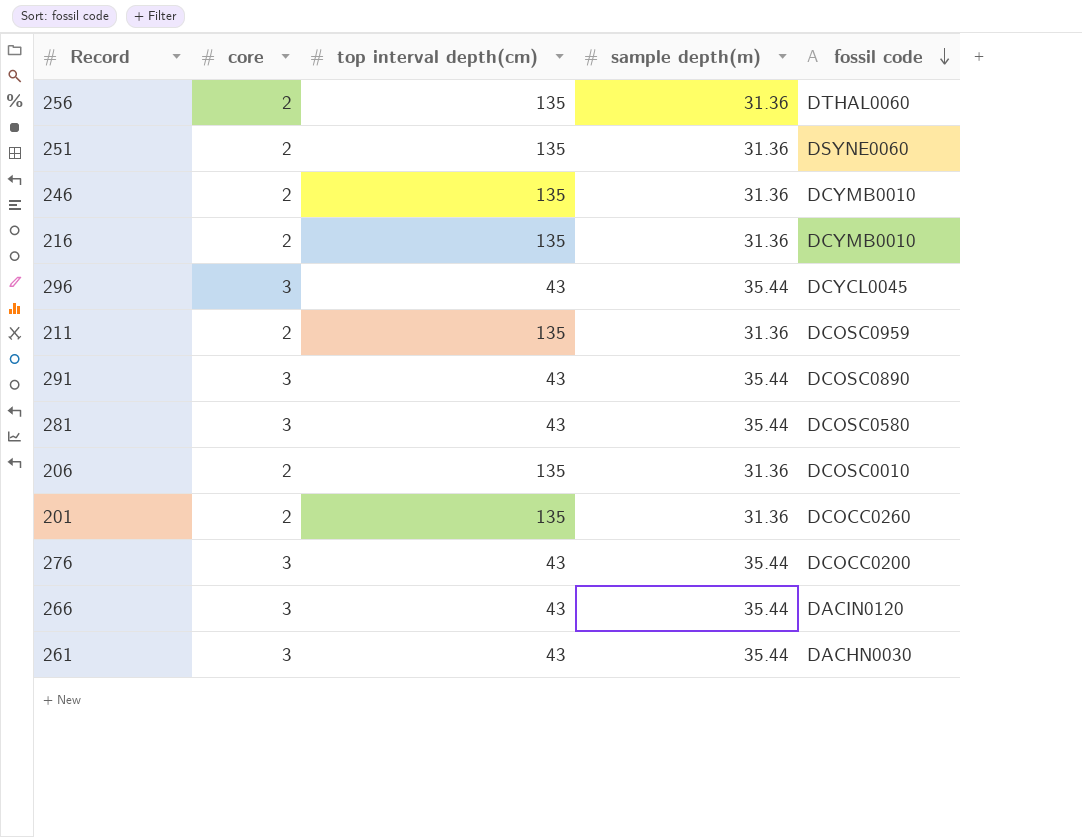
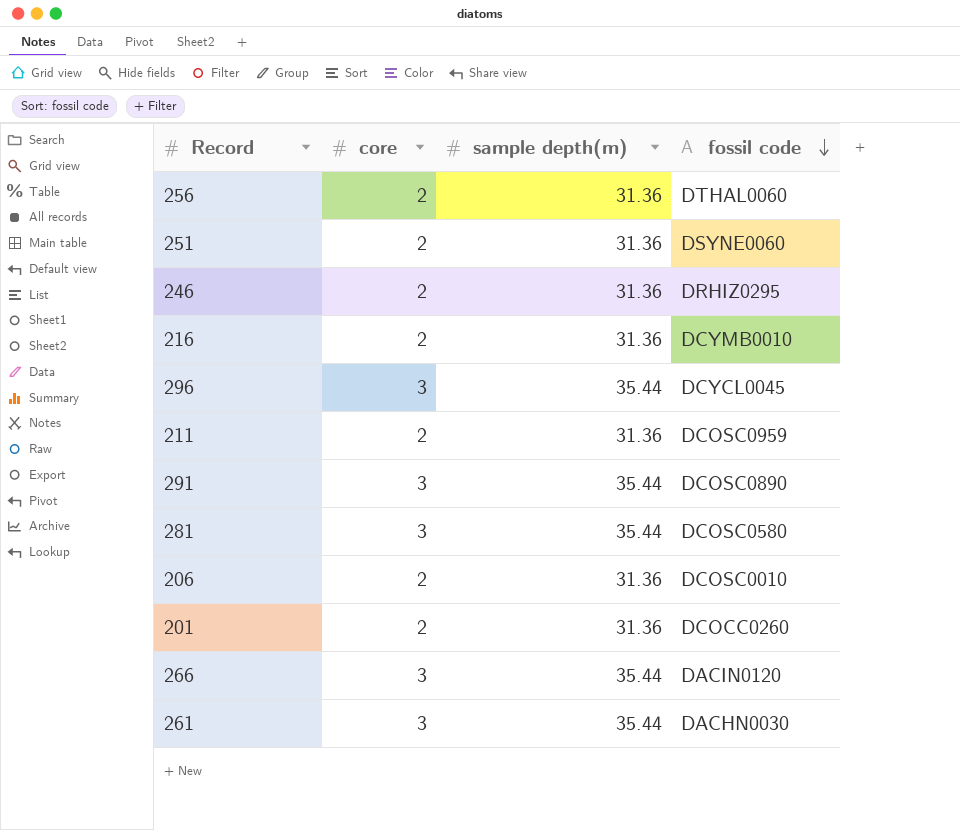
column top interval depth(cm) | position: 3 -> none
row 276: 3 | 43 | 35.44 | DCOCC0200 -> none
246 | fossil code: DCYMB0010 -> DRHIZ0295

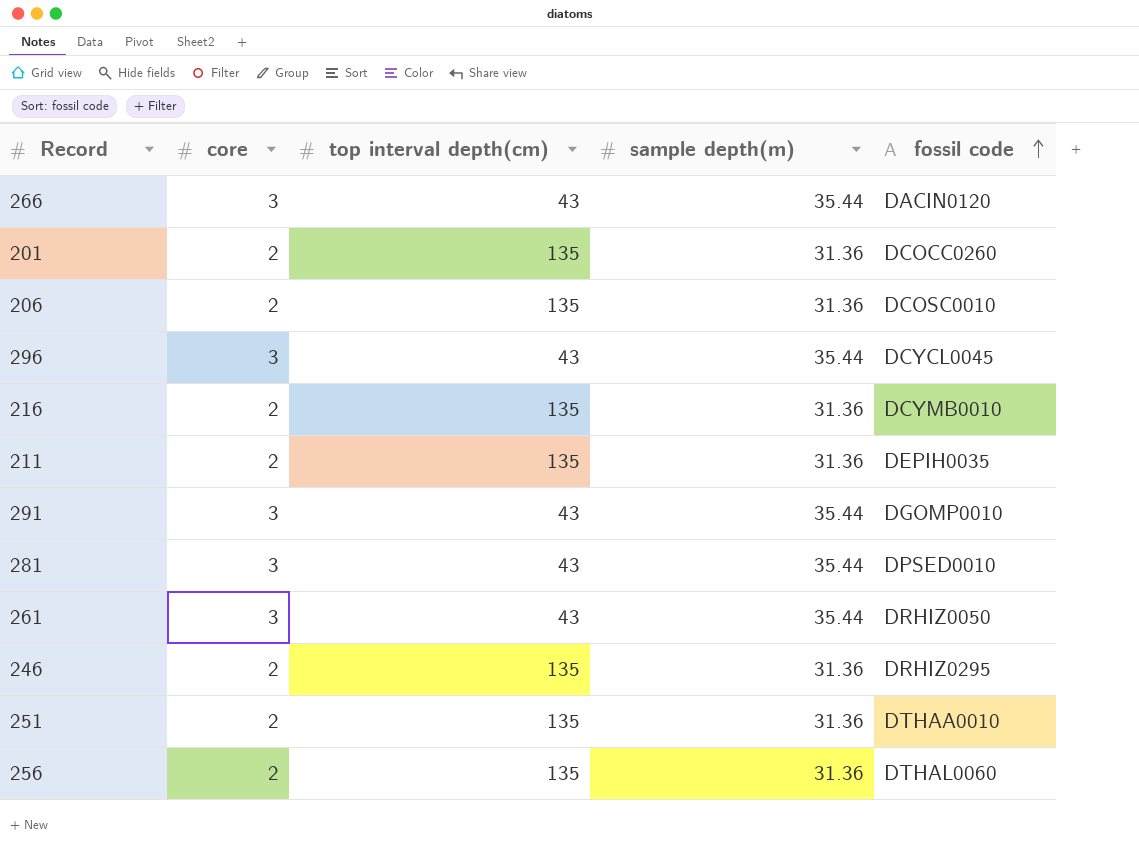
row order: fossil code descending -> fossil code ascending
column top interval depth(cm) | position: none -> 3
211 | fossil code: DCOSC0959 -> DEPIH0035
291 | fossil code: DCOSC0890 -> DGOMP0010
281 | fossil code: DCOSC0580 -> DPSED0010
261 | fossil code: DACHN0030 -> DRHIZ0050
251 | fossil code: DSYNE0060 -> DTHAA0010

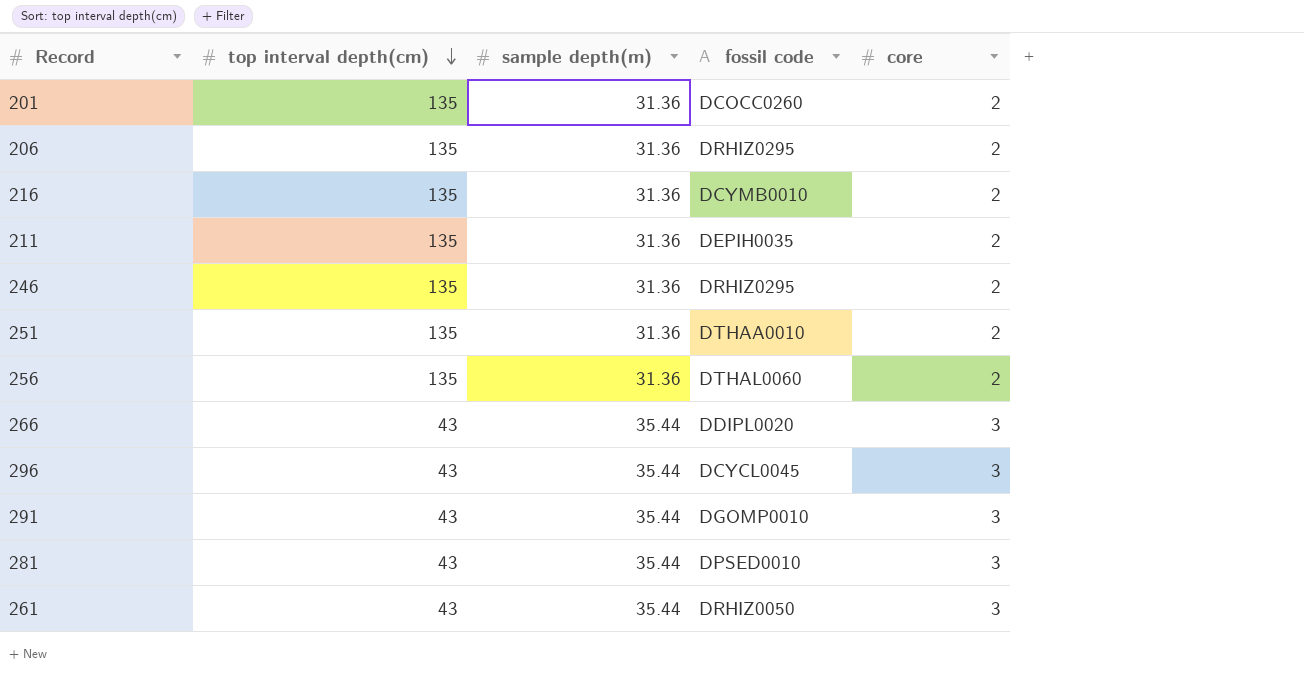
row order: fossil code ascending -> top interval depth(cm) descending
column core | position: 2 -> 5
206 | fossil code: DCOSC0010 -> DRHIZ0295
266 | fossil code: DACIN0120 -> DDIPL0020

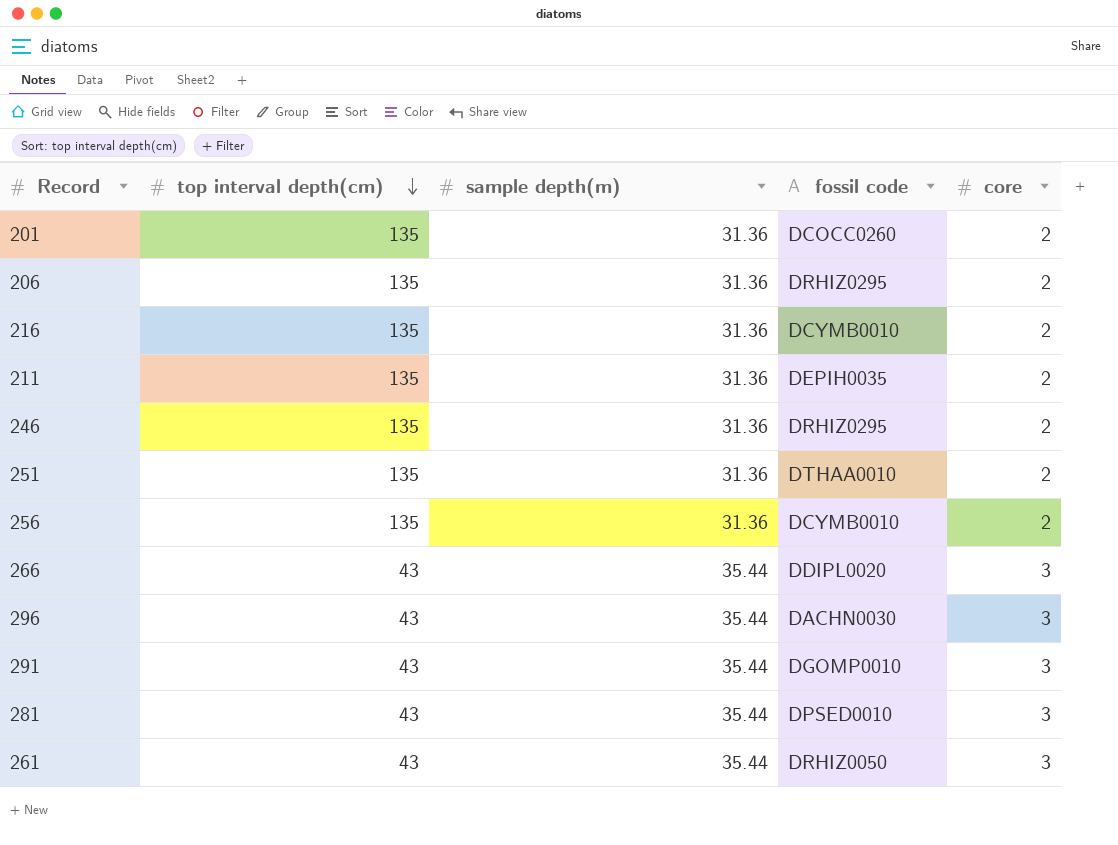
256 | fossil code: DTHAL0060 -> DCYMB0010
296 | fossil code: DCYCL0045 -> DACHN0030

